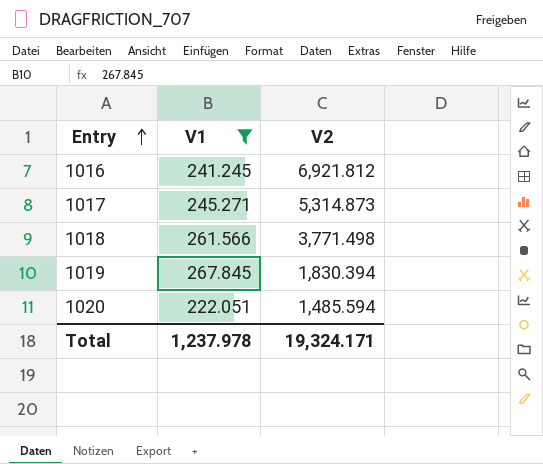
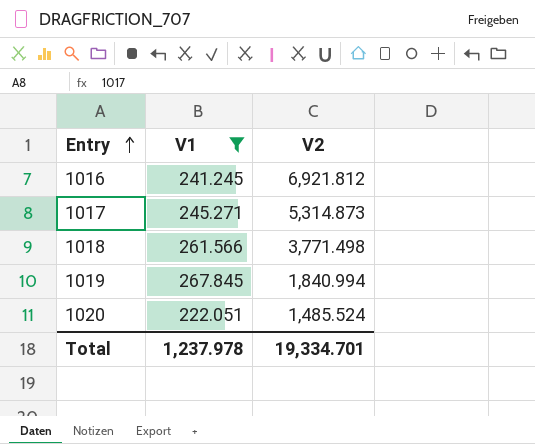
1019 | V2: 1,830.394 -> 1,840.994
1020 | V2: 1,485.594 -> 1,485.524
Total | V2: 19,324.171 -> 19,334.701

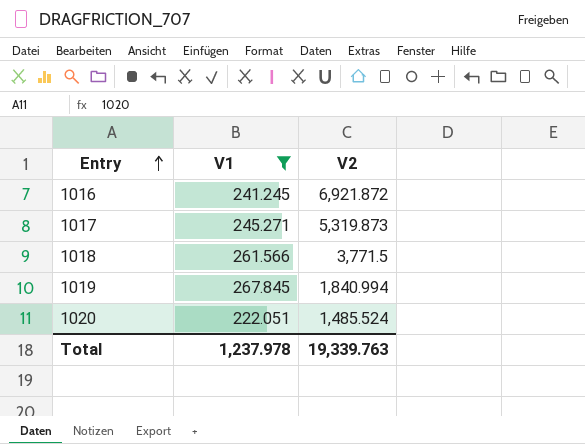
1016 | V2: 6,921.812 -> 6,921.872
1017 | V2: 5,314.873 -> 5,319.873
1018 | V2: 3,771.498 -> 3,771.5
Total | V2: 19,334.701 -> 19,339.763

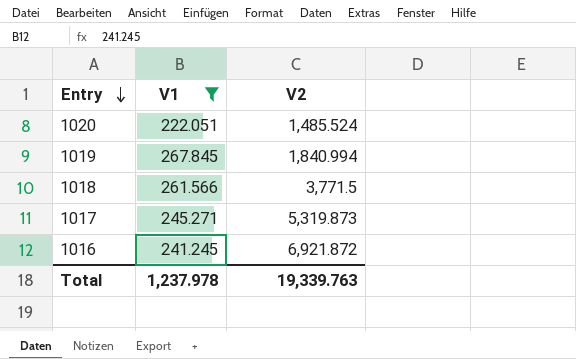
row order: Entry ascending -> Entry descending

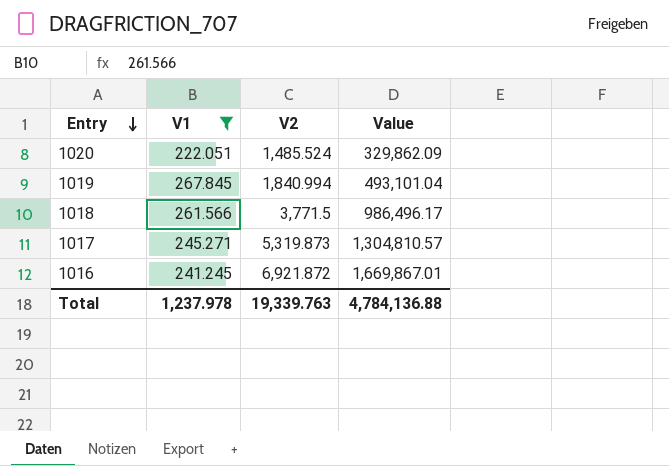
column Value | formula: none -> [V1] * [V2]

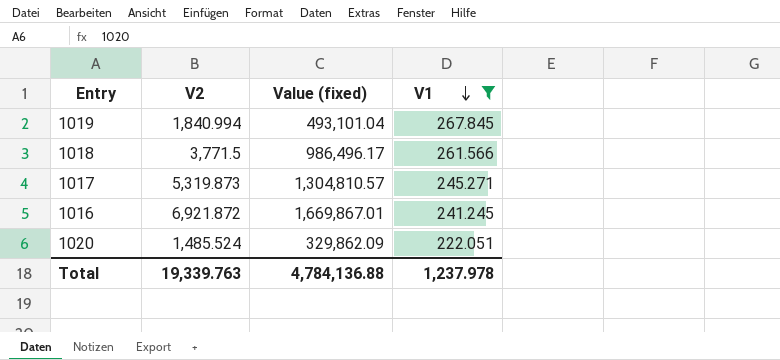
row order: Entry descending -> V1 descending
column name: Value -> Value (fixed)
column V1 | position: 2 -> 4

